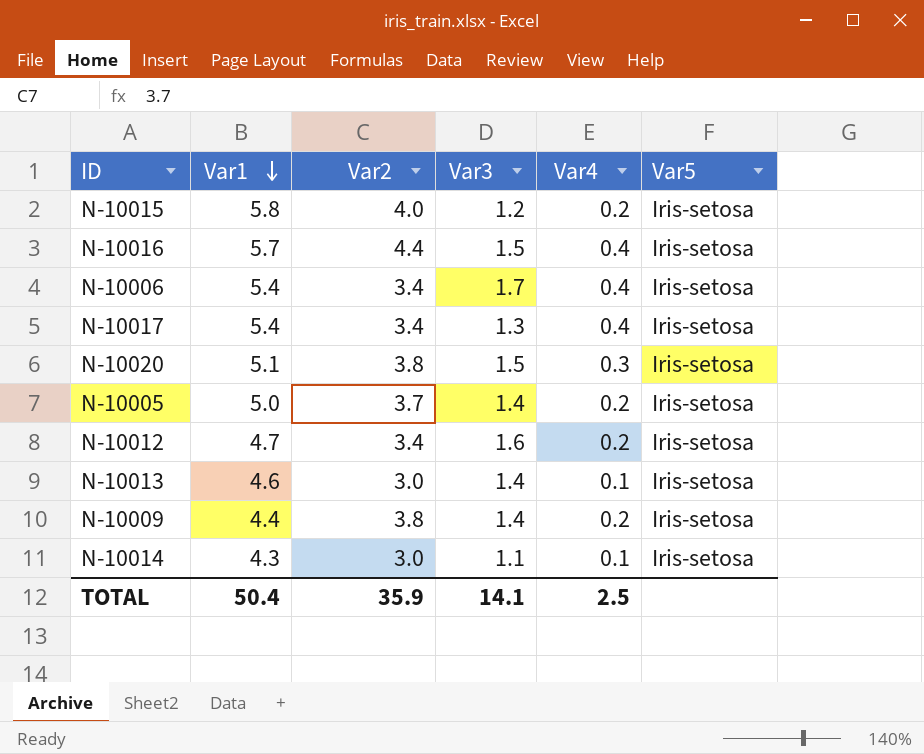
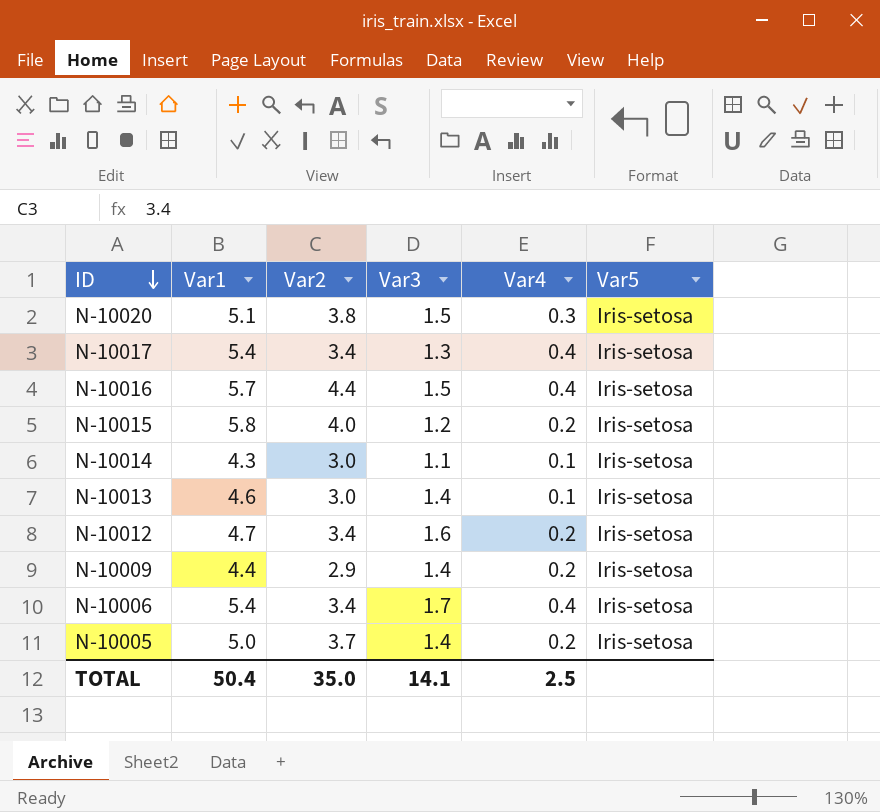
row order: Var1 descending -> ID descending
N-10009 | Var2: 3.8 -> 2.9
TOTAL | Var2: 35.9 -> 35.0

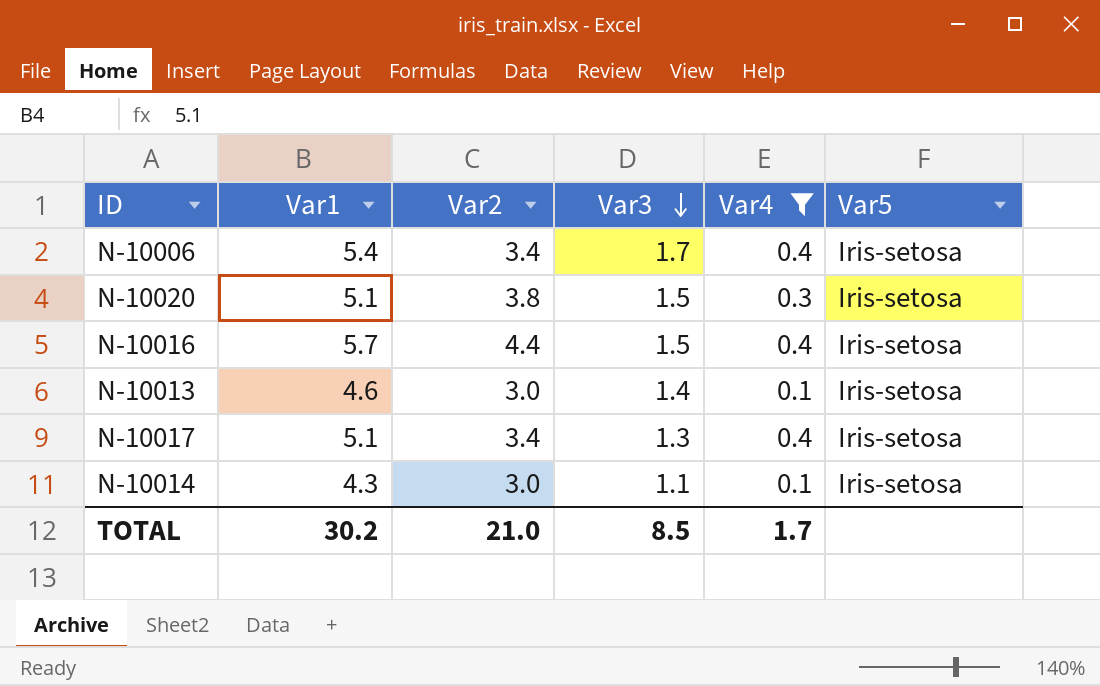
filter: none -> Var4 != 0.2
row order: ID descending -> Var3 descending
N-10017 | Var1: 5.4 -> 5.1
TOTAL | Var1: 50.4 -> 30.2
TOTAL | Var2: 35.0 -> 21.0
TOTAL | Var3: 14.1 -> 8.5
TOTAL | Var4: 2.5 -> 1.7

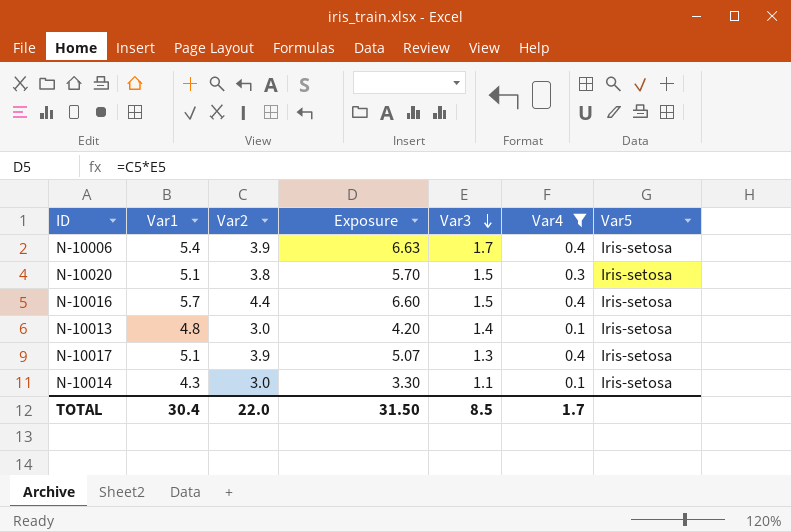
column Exposure | formula: none -> [Var2] * [Var3]
N-10006 | Var2: 3.4 -> 3.9
N-10013 | Var1: 4.6 -> 4.8
N-10017 | Var2: 3.4 -> 3.9
TOTAL | Var1: 30.2 -> 30.4
TOTAL | Var2: 21.0 -> 22.0

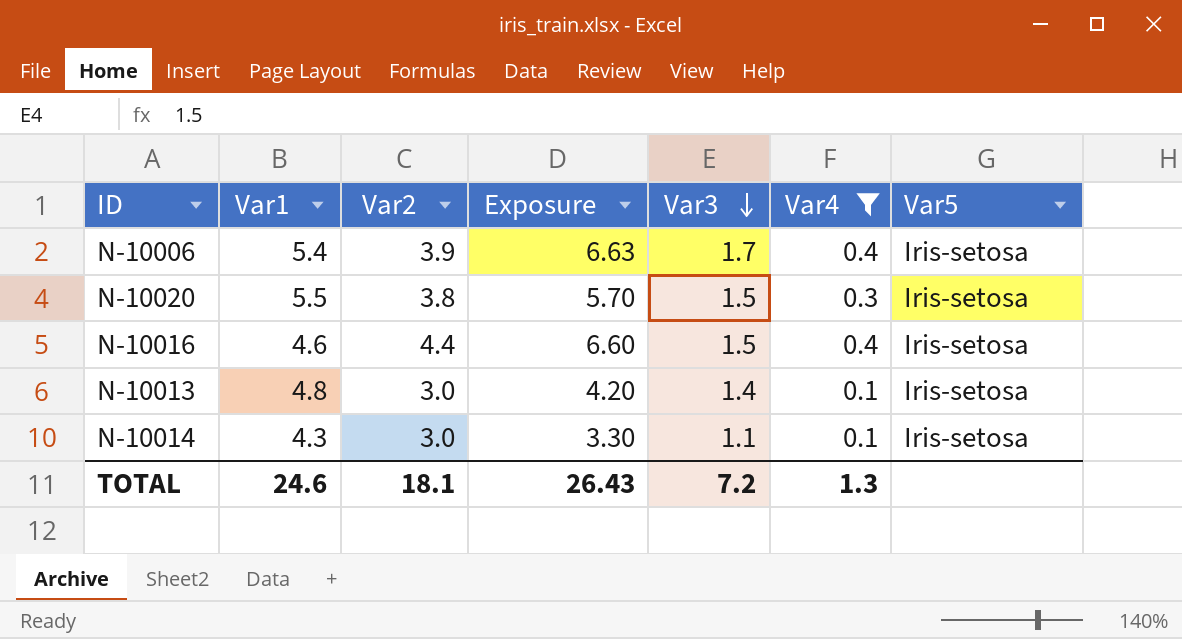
row N-10017: 5.1 | 3.9 | 5.07 | 1.3 | 0.4 | Iris-setosa -> none
N-10020 | Var1: 5.1 -> 5.5
N-10016 | Var1: 5.7 -> 4.6
TOTAL | Var1: 30.4 -> 24.6
TOTAL | Var2: 22.0 -> 18.1
TOTAL | Exposure: 31.50 -> 26.43
TOTAL | Var3: 8.5 -> 7.2
TOTAL | Var4: 1.7 -> 1.3

